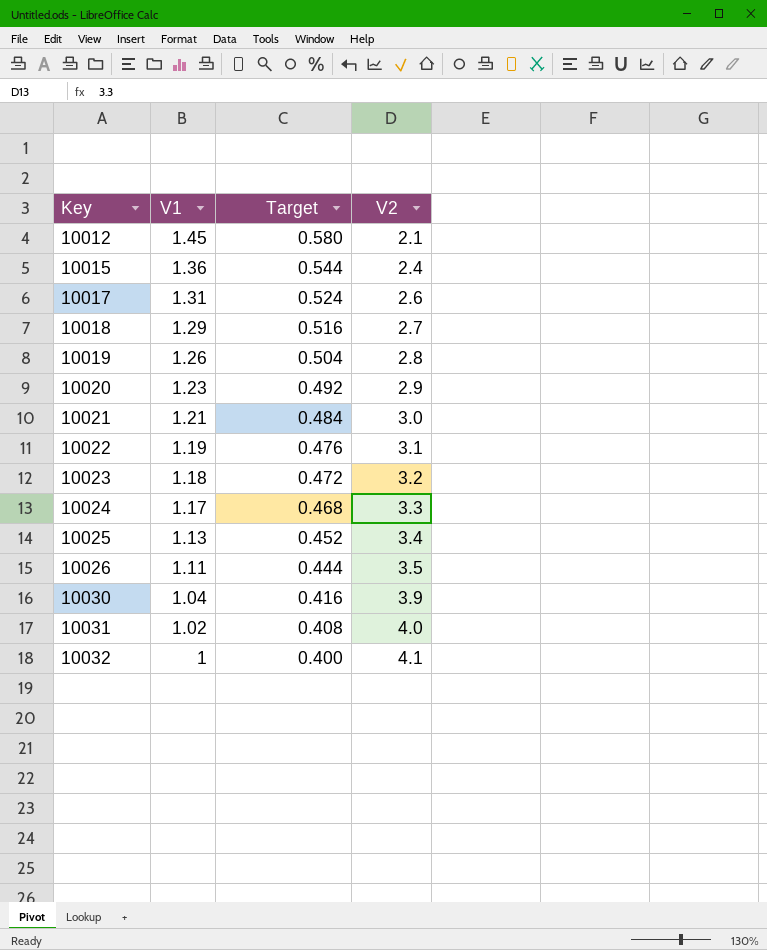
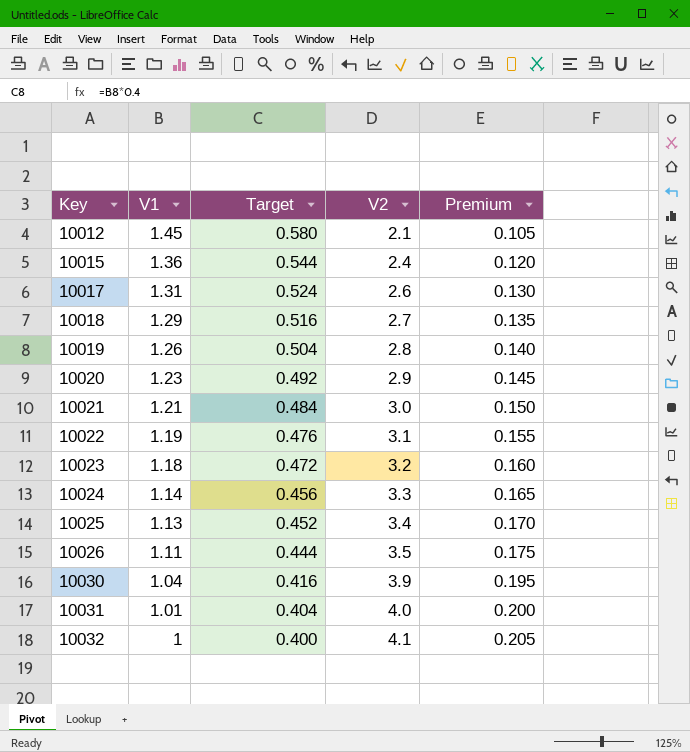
column Premium | formula: none -> [V2] * 0.05
10024 | V1: 1.17 -> 1.14
10024 | Target: 0.468 -> 0.456
10031 | V1: 1.02 -> 1.01
10031 | Target: 0.408 -> 0.404

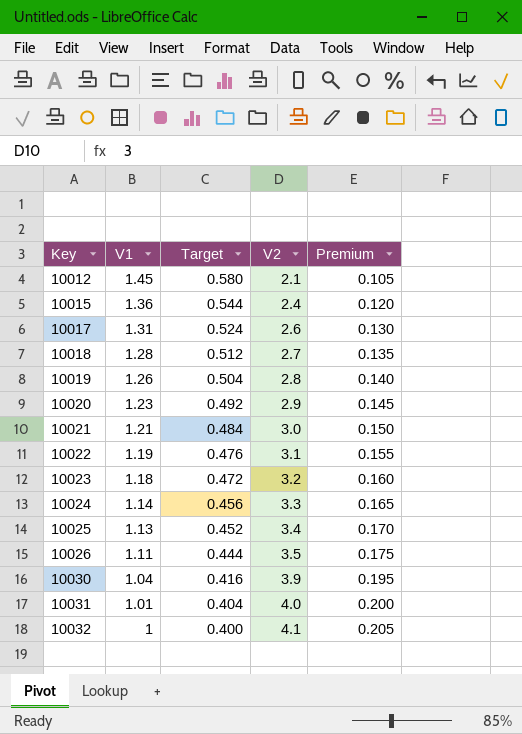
10018 | V1: 1.29 -> 1.28
10018 | Target: 0.516 -> 0.512

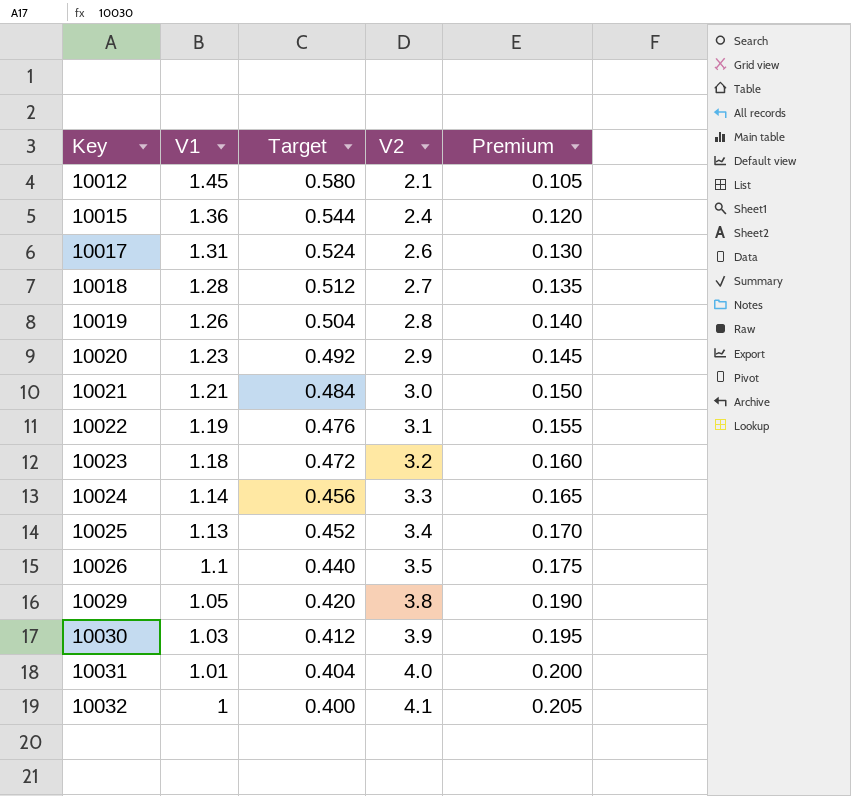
10026 | V1: 1.11 -> 1.1
10026 | Target: 0.444 -> 0.440
row 10029: none -> 1.05 | 0.420 | 3.8 | 0.190
10030 | V1: 1.04 -> 1.03
10030 | Target: 0.416 -> 0.412

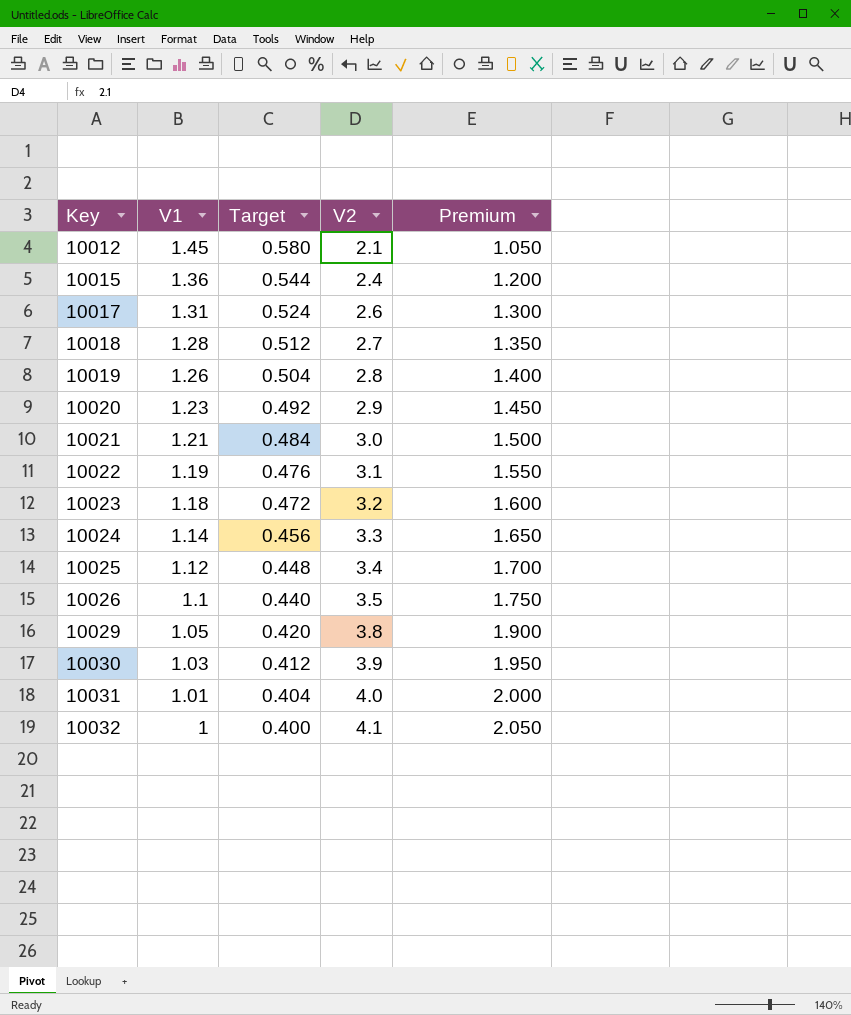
column Premium | formula: [V2] * 0.05 -> [V2] * 0.5
10025 | V1: 1.13 -> 1.12
10025 | Target: 0.452 -> 0.448

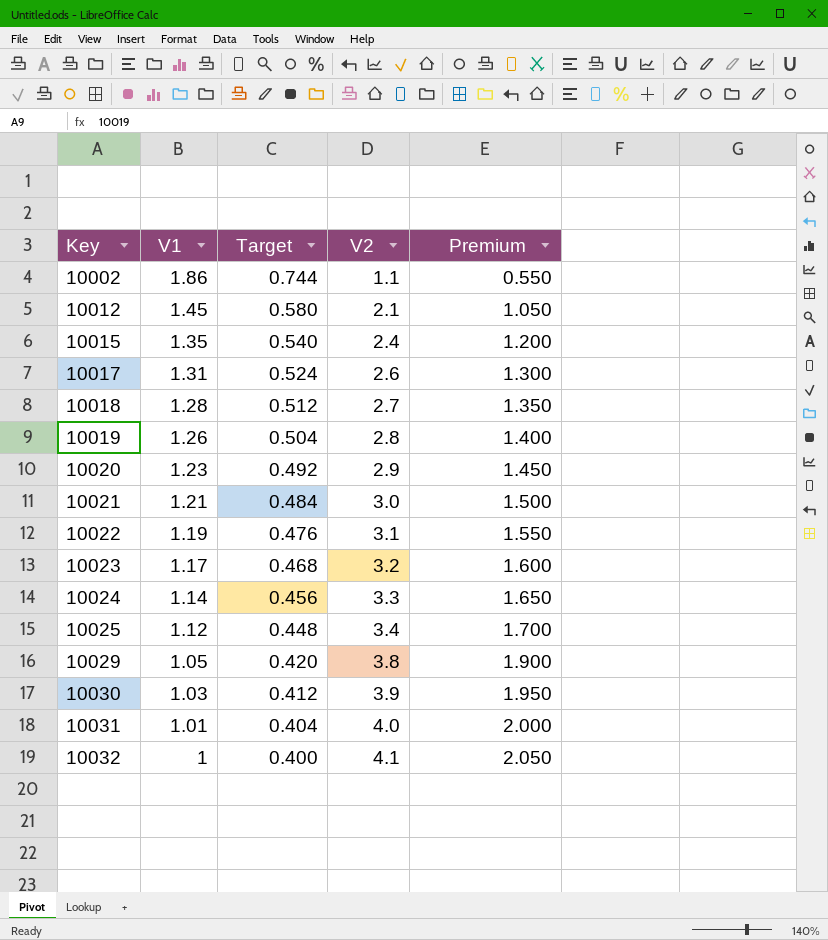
row 10026: 1.1 | 0.440 | 3.5 | 1.750 -> none
row 10002: none -> 1.86 | 0.744 | 1.1 | 0.550
10015 | V1: 1.36 -> 1.35
10015 | Target: 0.544 -> 0.540
10023 | V1: 1.18 -> 1.17
10023 | Target: 0.472 -> 0.468

